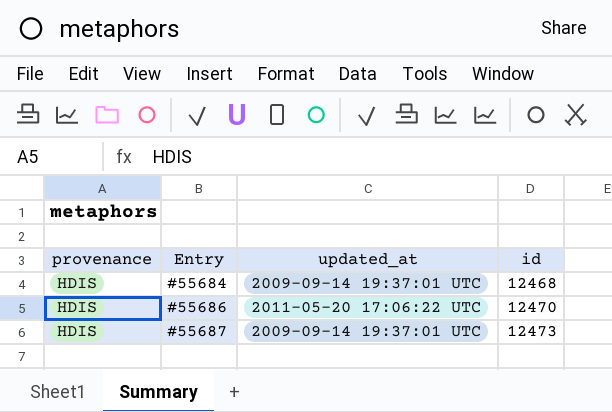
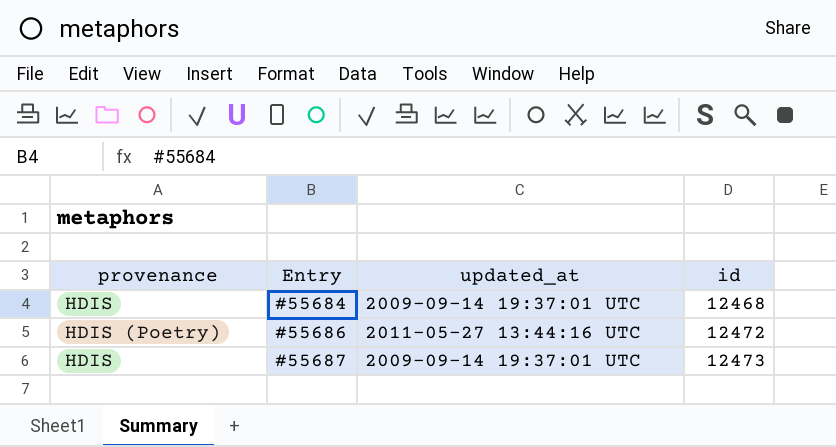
#55686 | provenance: HDIS -> HDIS (Poetry)
#55686 | updated_at: 2011-05-20 17:06:22 UTC -> 2011-05-27 13:44:16 UTC
#55686 | id: 12470 -> 12472

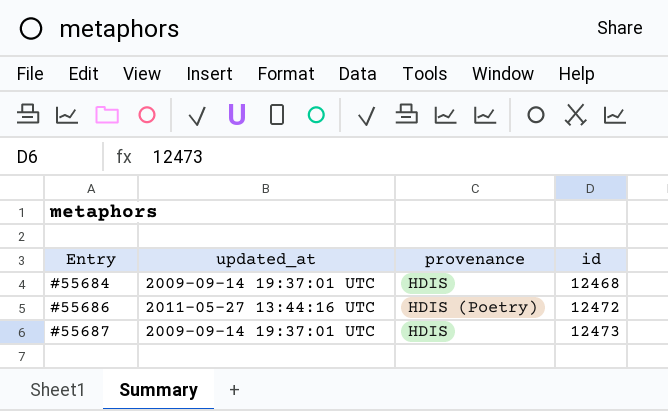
column provenance | position: 1 -> 3

